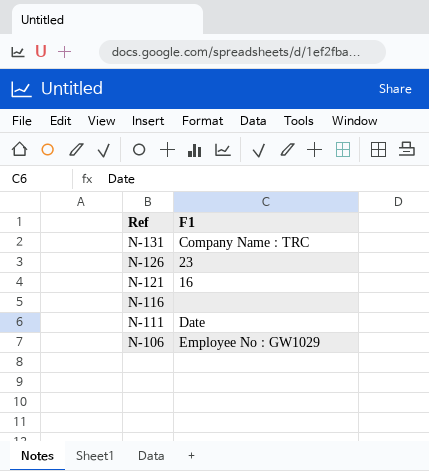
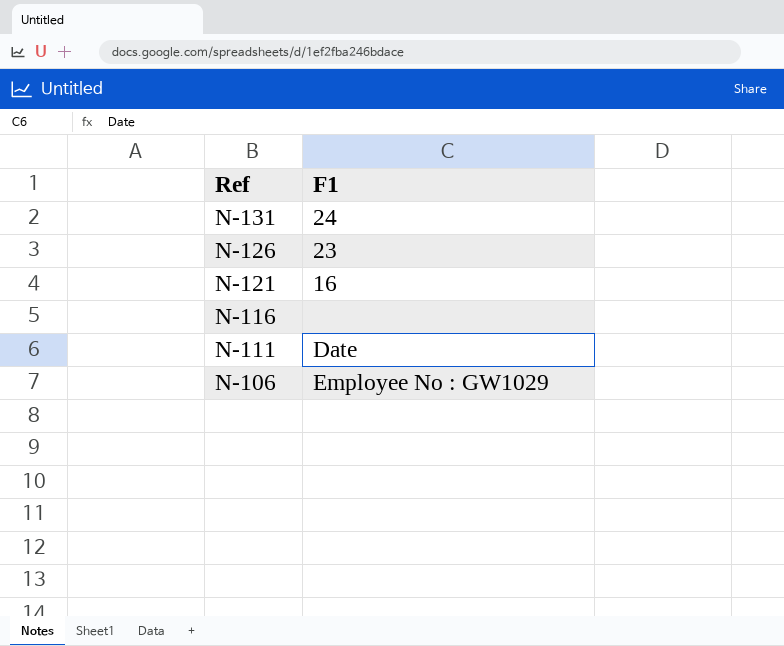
N-131 | F1: Company Name : TRC -> 24

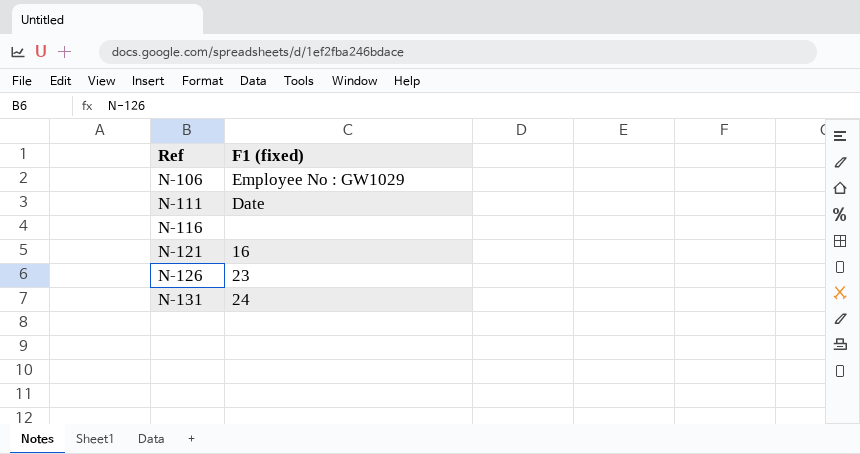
row order: Ref descending -> Ref ascending
column name: F1 -> F1 (fixed)

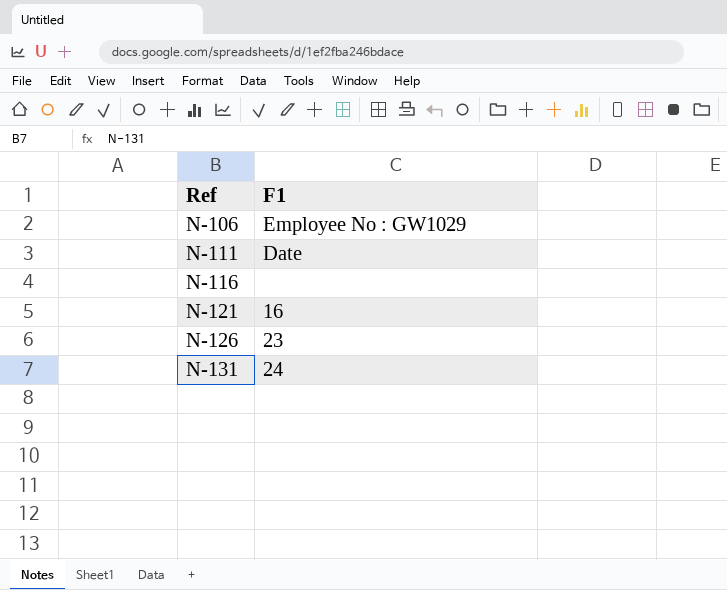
column name: F1 (fixed) -> F1

